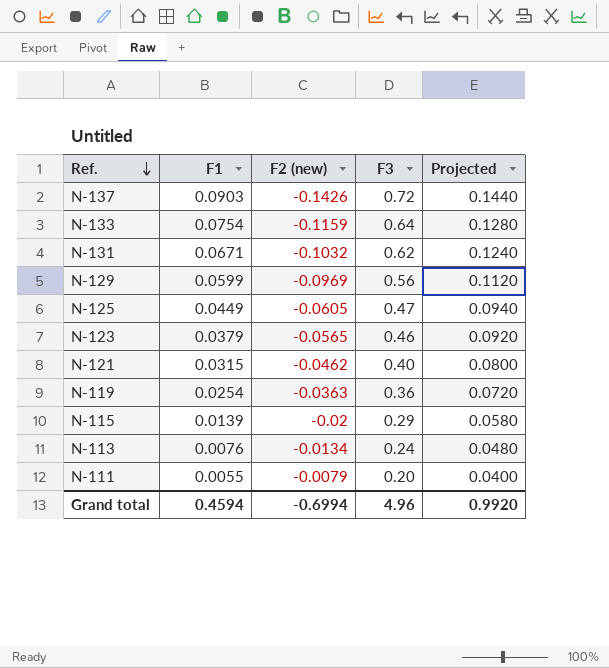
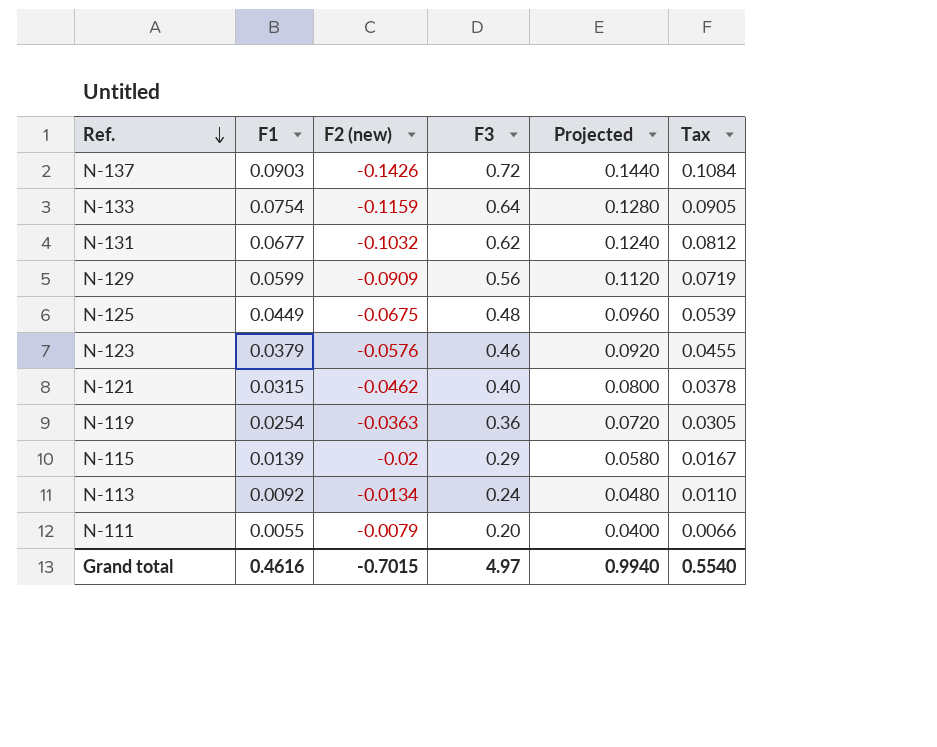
column Tax | formula: none -> [F1] * 1.2
N-131 | F1: 0.0671 -> 0.0677
N-129 | F2 (new): -0.0969 -> -0.0909
N-125 | F2 (new): -0.0605 -> -0.0675
N-125 | F3: 0.47 -> 0.48
N-125 | Projected: 0.0940 -> 0.0960
N-123 | F2 (new): -0.0565 -> -0.0576
N-113 | F1: 0.0076 -> 0.0092
Grand total | F1: 0.4594 -> 0.4616
Grand total | F2 (new): -0.6994 -> -0.7015
Grand total | F3: 4.96 -> 4.97
Grand total | Projected: 0.9920 -> 0.9940

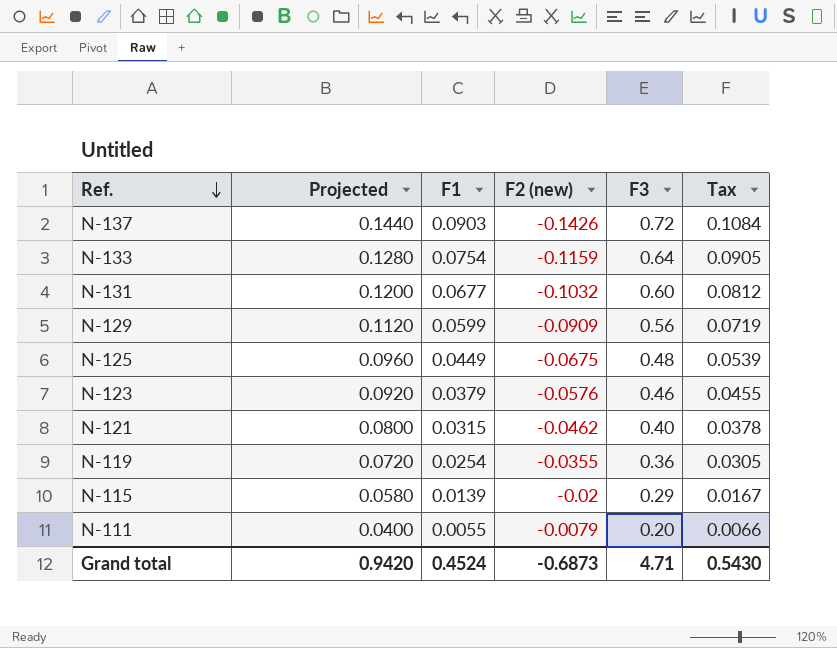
column Projected | position: 5 -> 2
row N-113: 0.0092 | -0.0134 | 0.24 | 0.0480 | 0.0110 -> none
N-131 | Projected: 0.1240 -> 0.1200
N-131 | F3: 0.62 -> 0.60
N-119 | F2 (new): -0.0363 -> -0.0355
Grand total | Projected: 0.9940 -> 0.9420
Grand total | F1: 0.4616 -> 0.4524
Grand total | F2 (new): -0.7015 -> -0.6873
Grand total | F3: 4.97 -> 4.71
Grand total | Tax: 0.5540 -> 0.5430

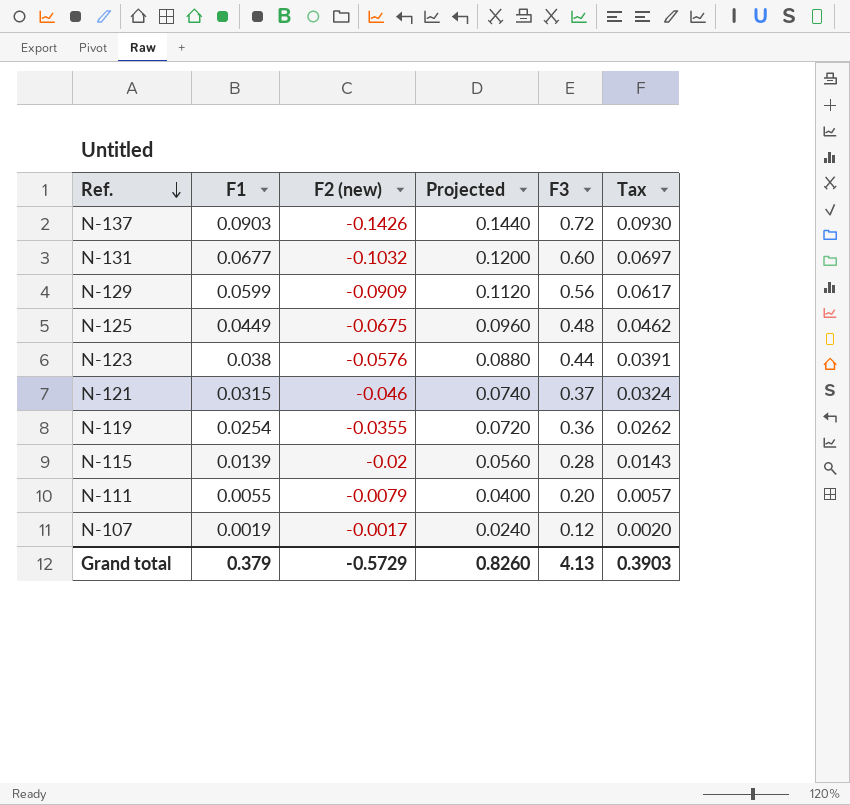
column Projected | position: 2 -> 4
column Tax | formula: [F1] * 1.2 -> [F1] * 1.03
row N-133: 0.1280 | 0.0754 | -0.1159 | 0.64 | 0.0905 -> none
N-123 | F1: 0.0379 -> 0.038
N-123 | Projected: 0.0920 -> 0.0880
N-123 | F3: 0.46 -> 0.44
N-121 | F2 (new): -0.0462 -> -0.046
N-121 | Projected: 0.0800 -> 0.0740
N-121 | F3: 0.40 -> 0.37
N-115 | Projected: 0.0580 -> 0.0560
N-115 | F3: 0.29 -> 0.28
row N-107: none -> 0.0019 | -0.0017 | 0.0240 | 0.12 | 0.0020
Grand total | F1: 0.4524 -> 0.379
Grand total | F2 (new): -0.6873 -> -0.5729
Grand total | Projected: 0.9420 -> 0.8260
Grand total | F3: 4.71 -> 4.13
Grand total | Tax: 0.5430 -> 0.3903

